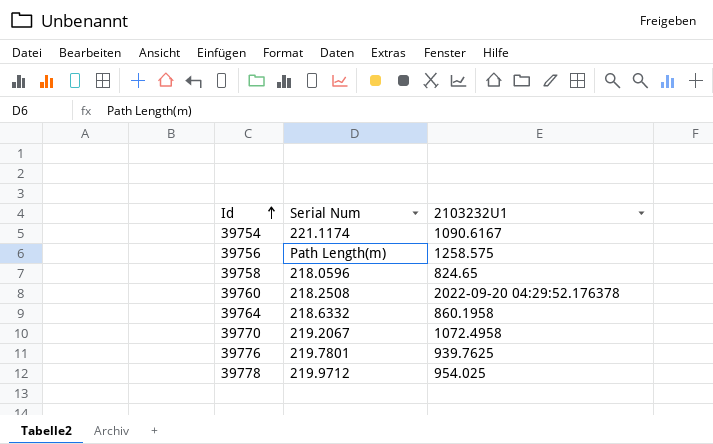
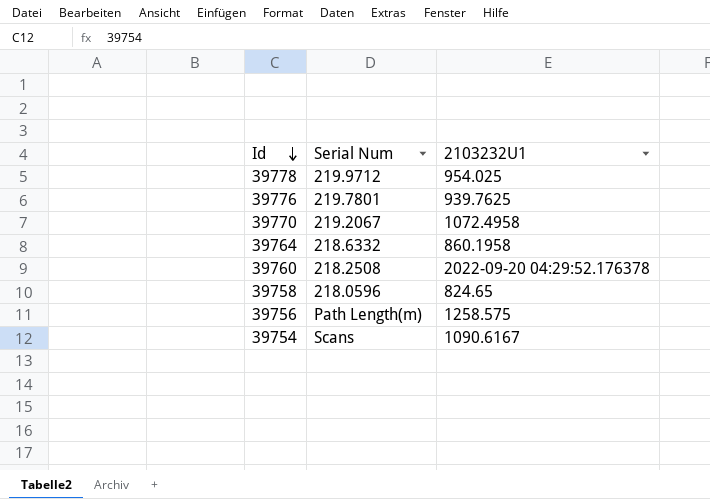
row order: Id ascending -> Id descending
39754 | Serial Num: 221.1174 -> Scans

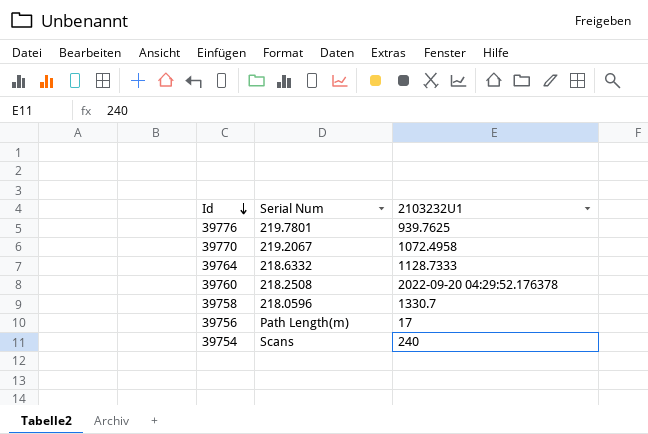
row 39778: 219.9712 | 954.025 -> none
39764 | 2103232U1: 860.1958 -> 1128.7333
39758 | 2103232U1: 824.65 -> 1330.7
39756 | 2103232U1: 1258.575 -> 17
39754 | 2103232U1: 1090.6167 -> 240

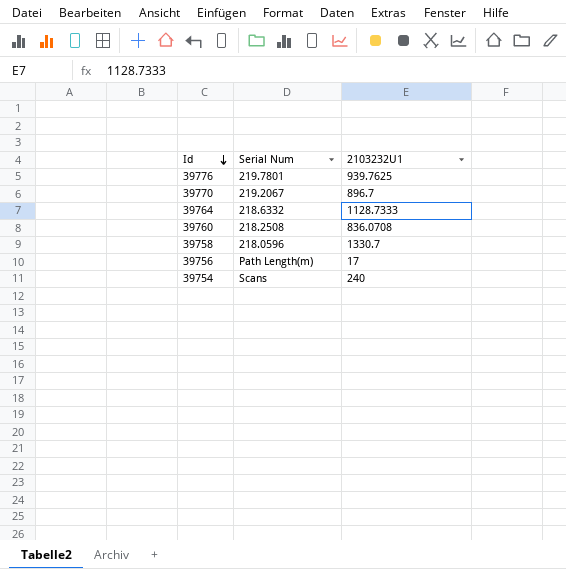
39770 | 2103232U1: 1072.4958 -> 896.7
39760 | 2103232U1: 2022-09-20 04:29:52.176378 -> 836.0708

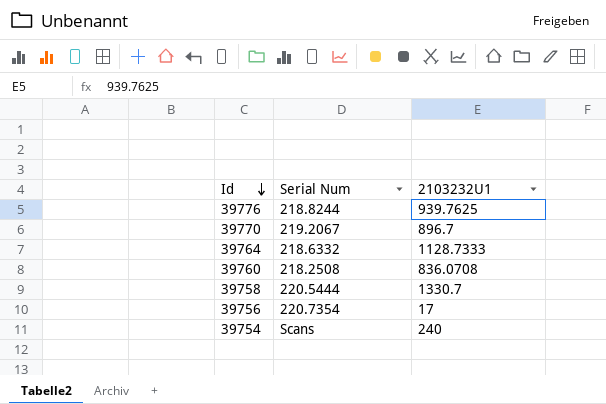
39776 | Serial Num: 219.7801 -> 218.8244
39758 | Serial Num: 218.0596 -> 220.5444
39756 | Serial Num: Path Length(m) -> 220.7354

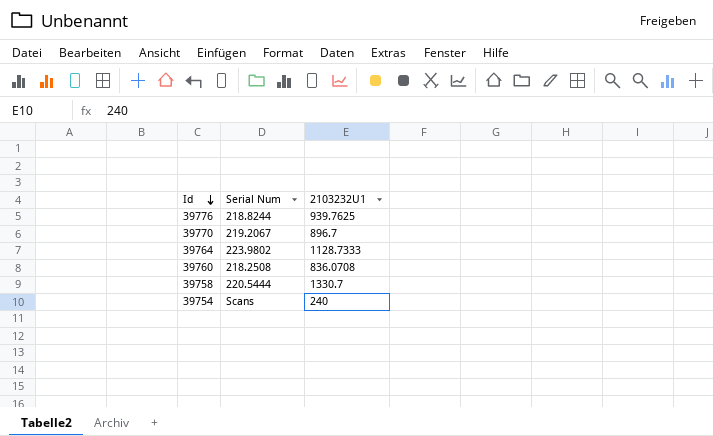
row 39756: 220.7354 | 17 -> none
39764 | Serial Num: 218.6332 -> 223.9802

